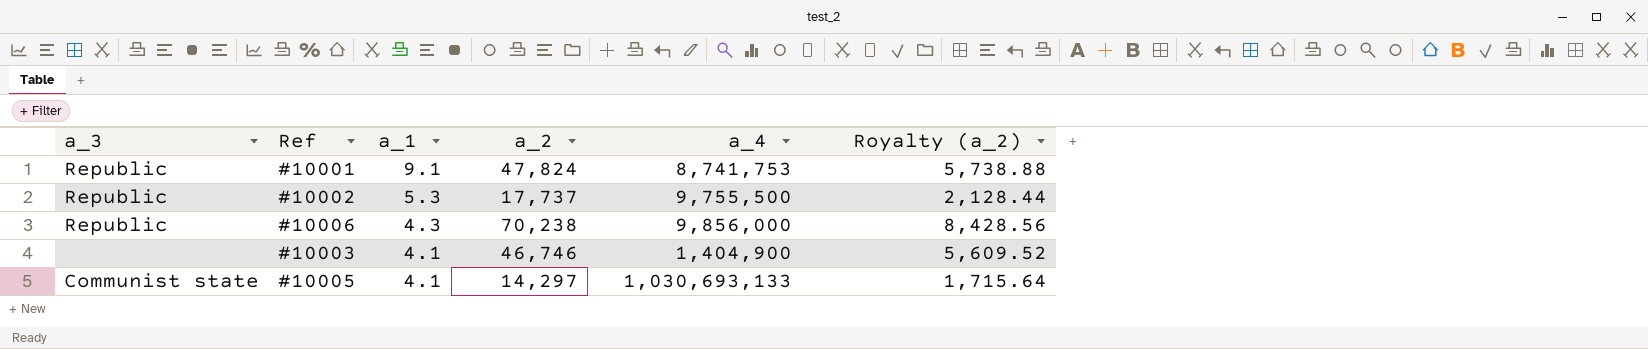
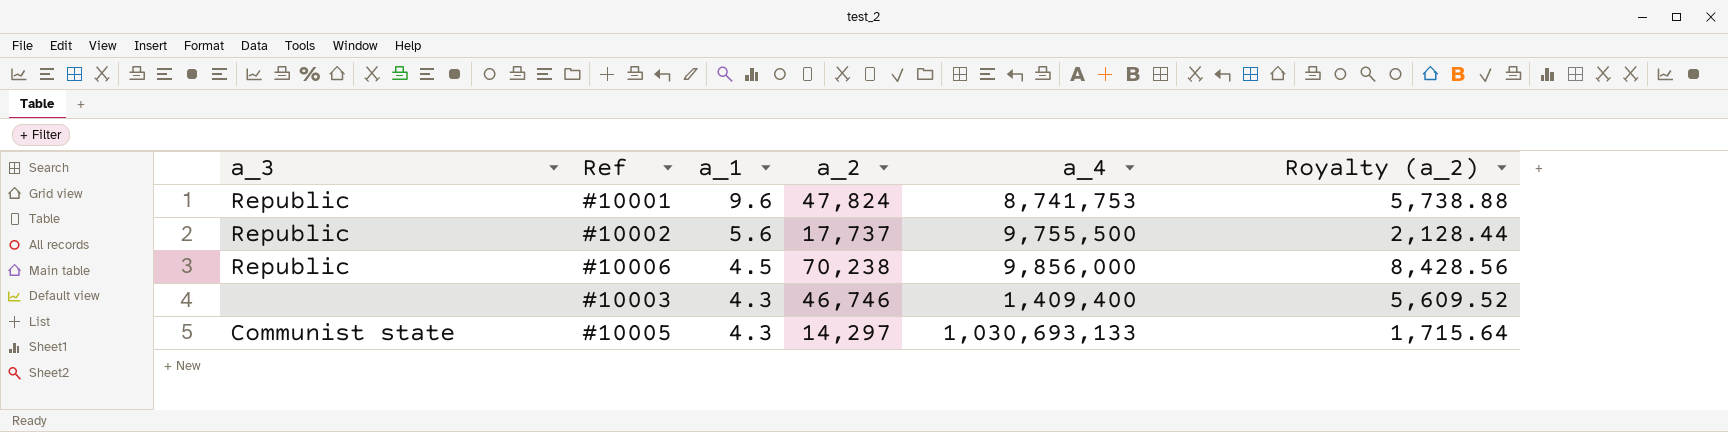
#10001 | a_1: 9.1 -> 9.6
#10002 | a_1: 5.3 -> 5.6
#10006 | a_1: 4.3 -> 4.5
#10003 | a_1: 4.1 -> 4.3
#10003 | a_4: 1,404,900 -> 1,409,400
#10005 | a_1: 4.1 -> 4.3

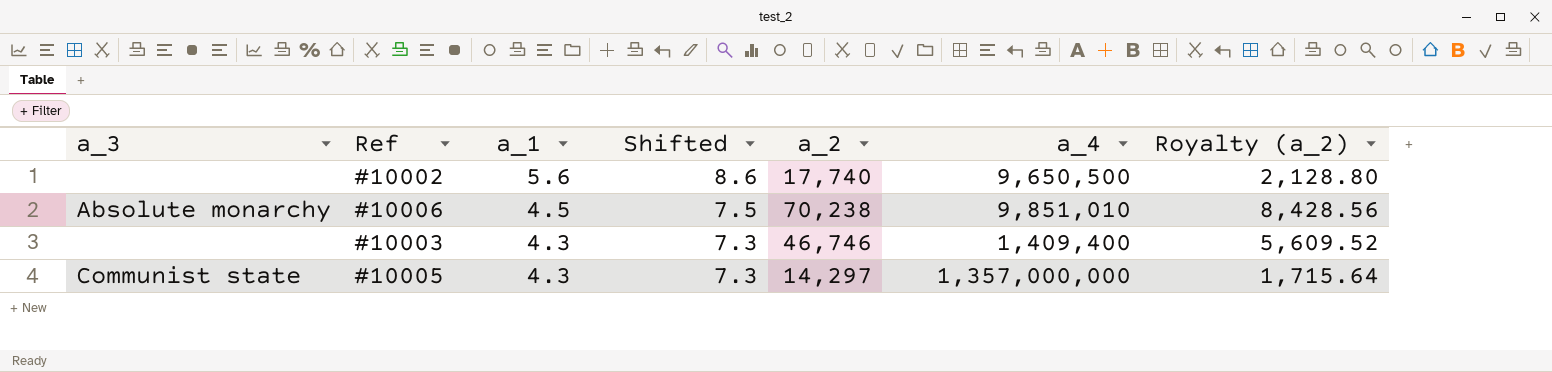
column Shifted | formula: none -> [a_1] + 3
row #10001: Republic | 9.6 | 47,824 | 8,741,753 | 5,738.88 -> none
#10002 | a_3: Republic -> none
#10002 | a_2: 17,737 -> 17,740
#10002 | a_4: 9,755,500 -> 9,650,500
#10002 | Royalty (a_2): 2,128.44 -> 2,128.80
#10006 | a_3: Republic -> Absolute monarchy
#10006 | a_4: 9,856,000 -> 9,851,010
#10005 | a_4: 1,030,693,133 -> 1,357,000,000

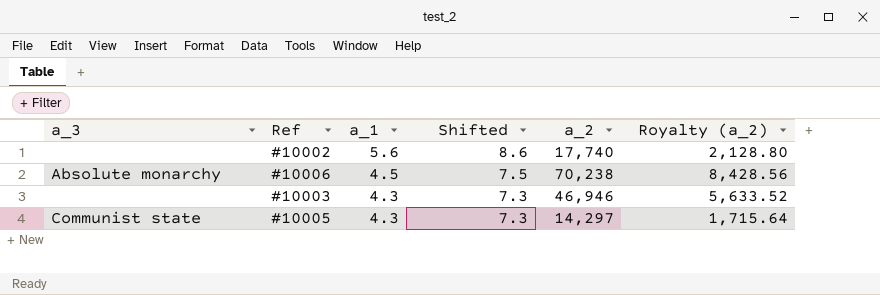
column a_4 | position: 6 -> none
#10003 | a_2: 46,746 -> 46,946
#10003 | Royalty (a_2): 5,609.52 -> 5,633.52

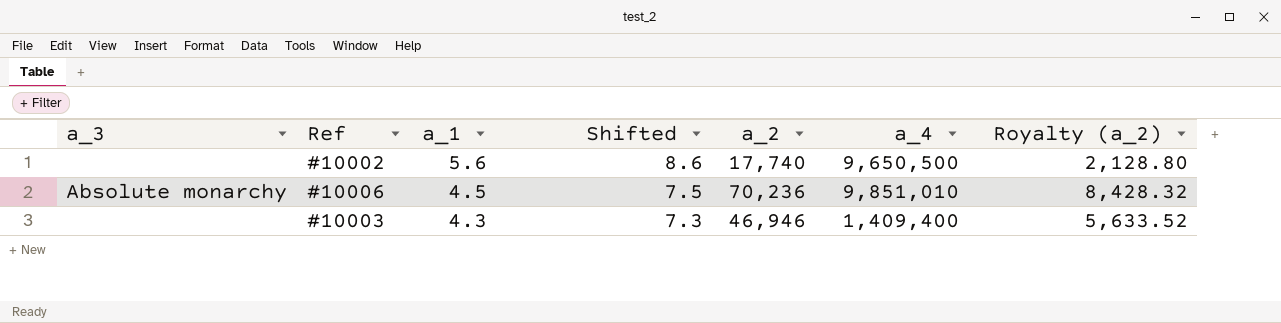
column a_4 | position: none -> 6
row #10005: Communist state | 4.3 | 7.3 | 14,297 | 1,715.64 -> none
#10006 | a_2: 70,238 -> 70,236
#10006 | Royalty (a_2): 8,428.56 -> 8,428.32

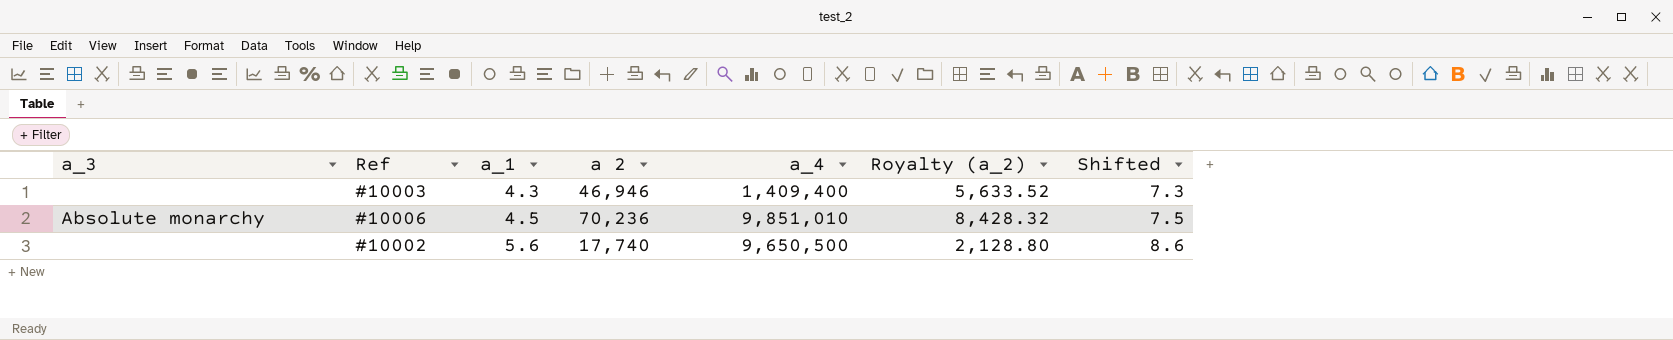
row order: a_1 descending -> a_1 ascending
column name: a_2 -> a 2
column Shifted | position: 4 -> 7

